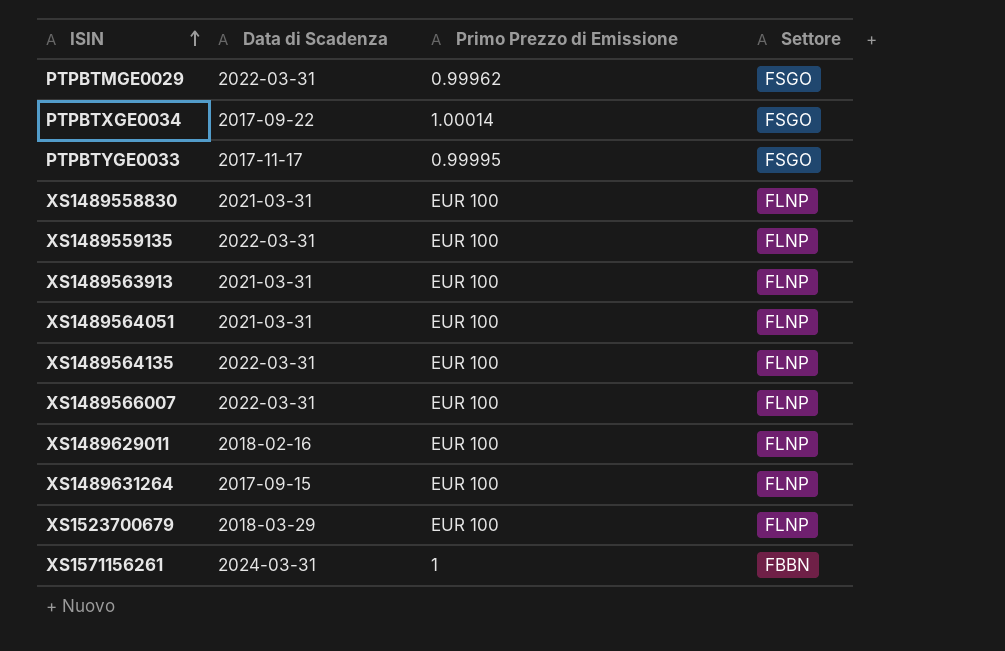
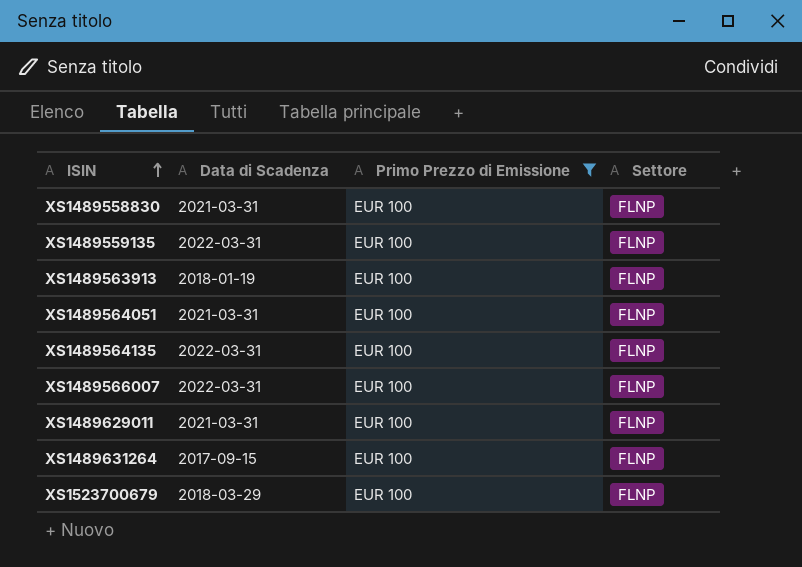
filter: none -> Primo Prezzo di Emissione = EUR 100
XS1489563913 | Data di Scadenza: 2021-03-31 -> 2018-01-19
XS1489629011 | Data di Scadenza: 2018-02-16 -> 2021-03-31

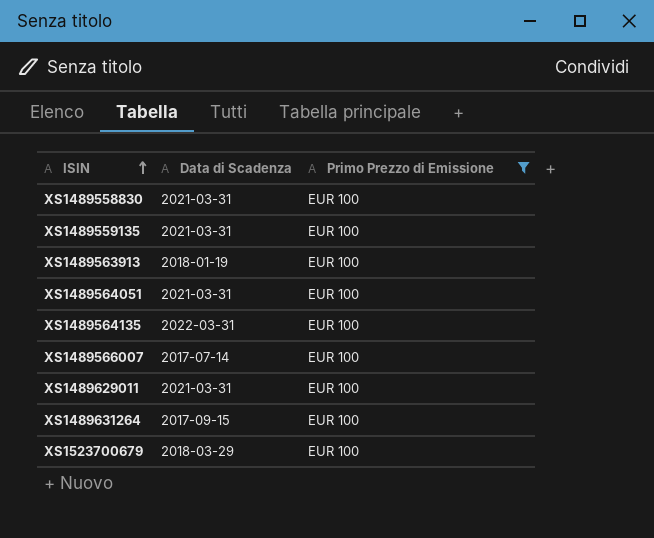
column Settore | position: 4 -> none
XS1489559135 | Data di Scadenza: 2022-03-31 -> 2021-03-31
XS1489566007 | Data di Scadenza: 2022-03-31 -> 2017-07-14

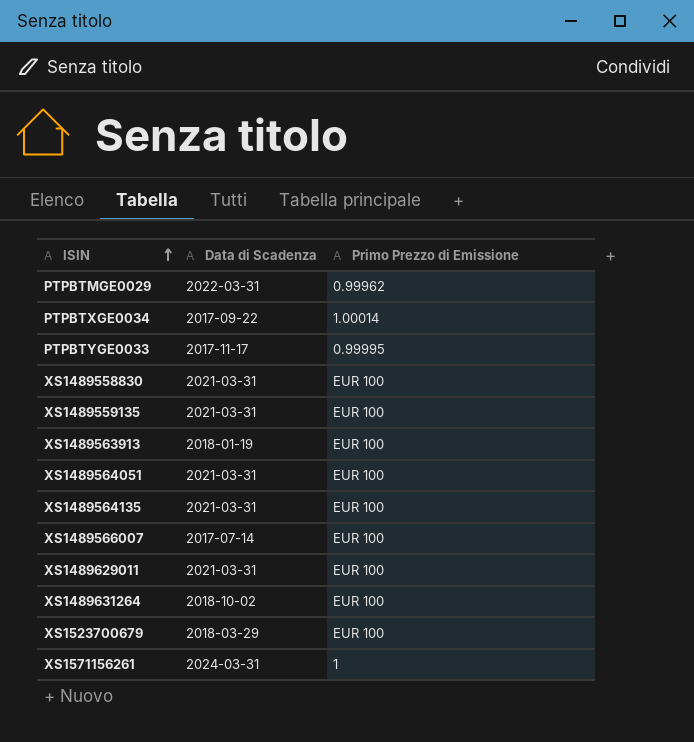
filter: Primo Prezzo di Emissione = EUR 100 -> none
XS1489564135 | Data di Scadenza: 2022-03-31 -> 2021-03-31
XS1489631264 | Data di Scadenza: 2017-09-15 -> 2018-10-02

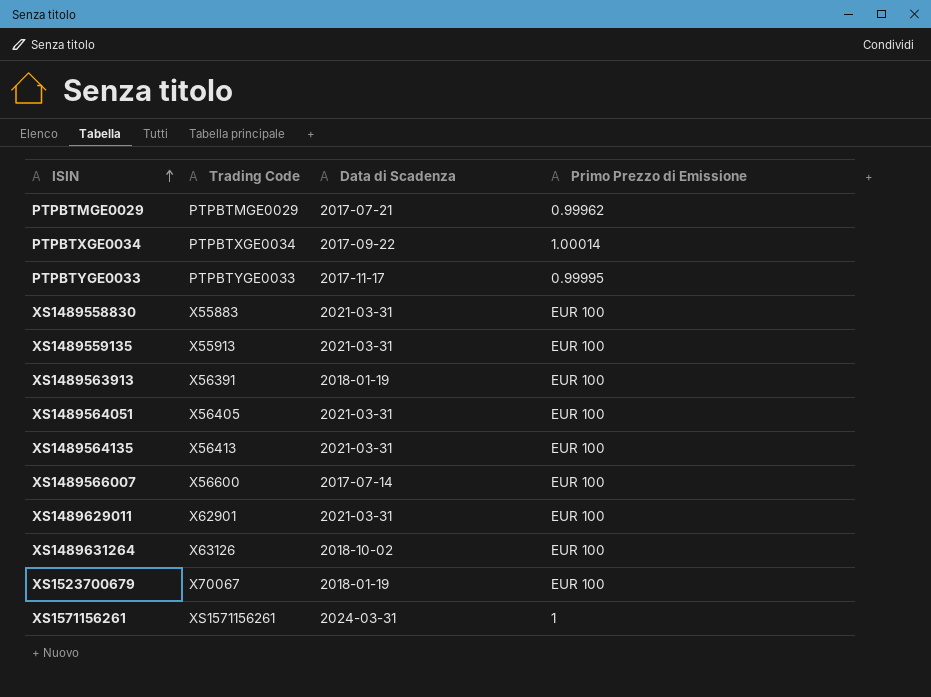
column Trading Code | position: none -> 2
PTPBTMGE0029 | Data di Scadenza: 2022-03-31 -> 2017-07-21
XS1523700679 | Data di Scadenza: 2018-03-29 -> 2018-01-19

